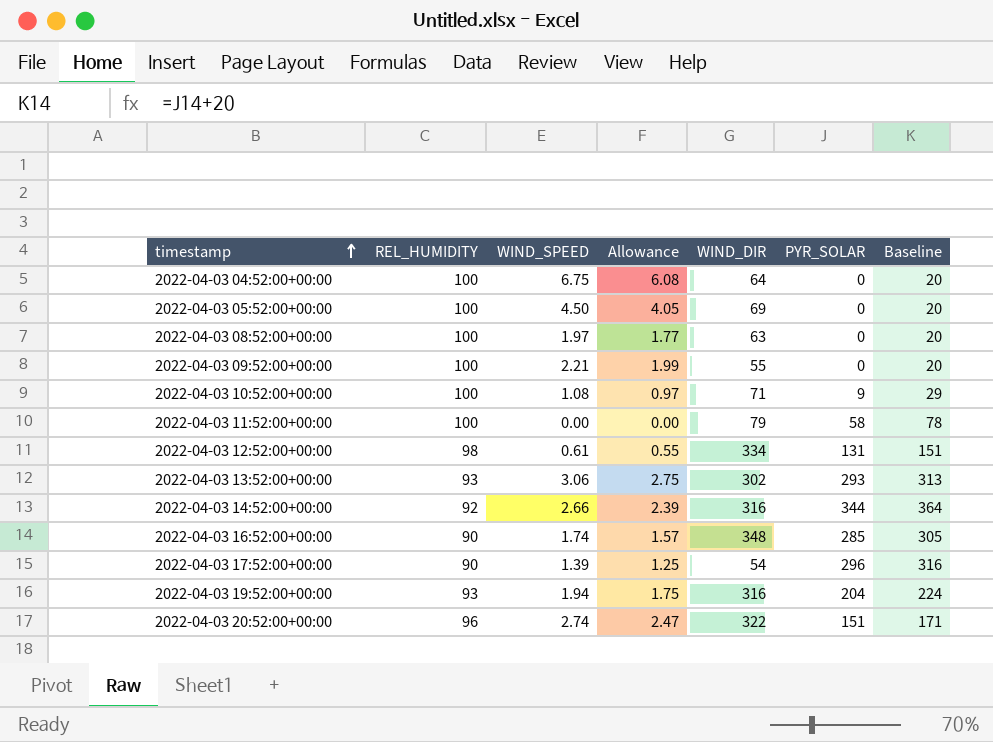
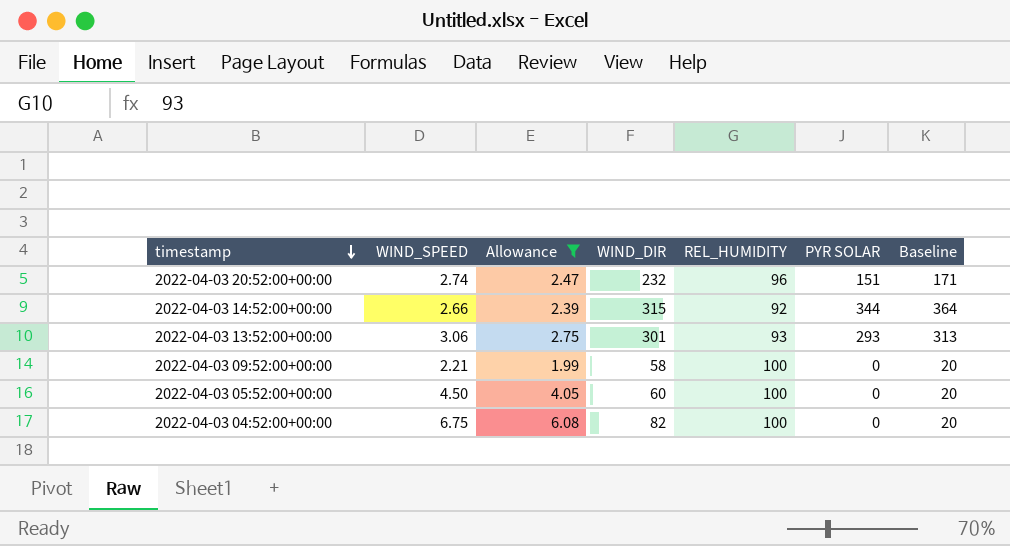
filter: none -> Allowance >= 1.99
row order: timestamp ascending -> timestamp descending
column REL_HUMIDITY | position: 2 -> 5
column name: PYR_SOLAR -> PYR SOLAR
2022-04-03 20:52:00+00:00 | WIND_DIR: 322 -> 232
2022-04-03 14:52:00+00:00 | WIND_DIR: 316 -> 315
2022-04-03 13:52:00+00:00 | WIND_DIR: 302 -> 301
2022-04-03 09:52:00+00:00 | WIND_DIR: 55 -> 58
2022-04-03 05:52:00+00:00 | WIND_DIR: 69 -> 60
2022-04-03 04:52:00+00:00 | WIND_DIR: 64 -> 82

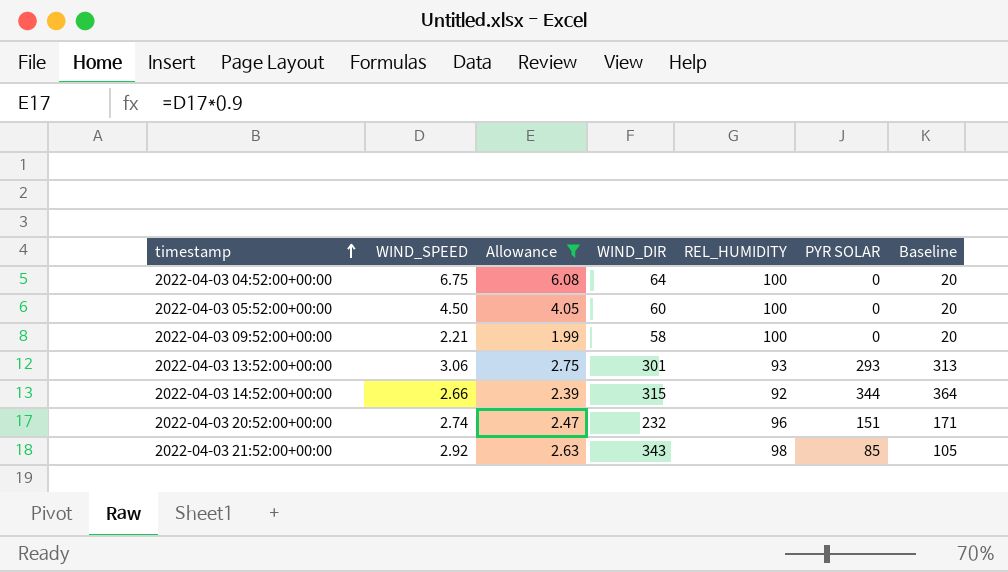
row order: timestamp descending -> timestamp ascending
2022-04-03 04:52:00+00:00 | WIND_DIR: 82 -> 64
row 2022-04-03 21:52:00+00:00: none -> 2.92 | 2.63 | 343 | 98 | 85 | 105

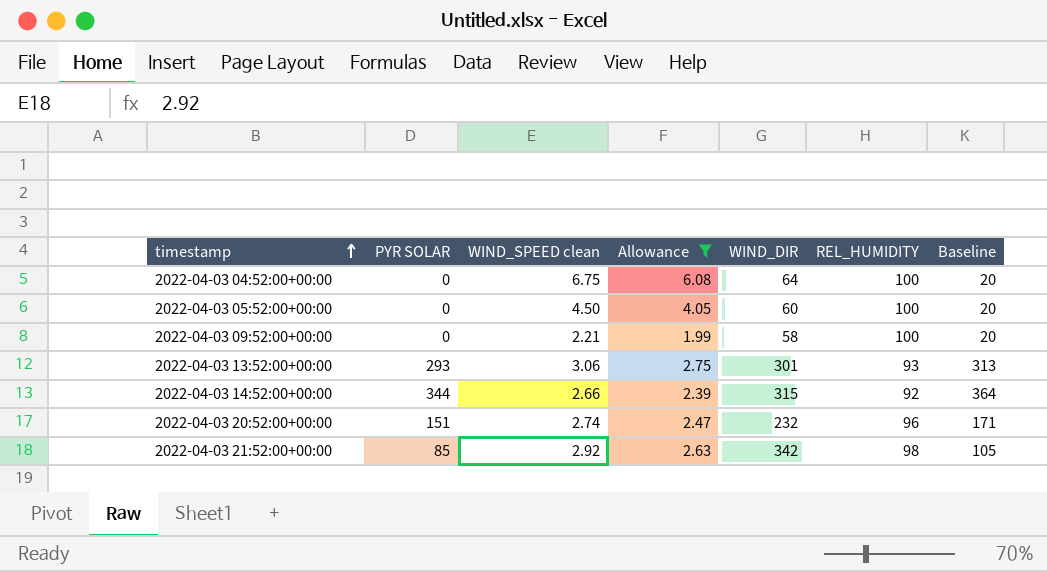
column PYR SOLAR | position: 6 -> 2
column name: WIND_SPEED -> WIND_SPEED clean
2022-04-03 21:52:00+00:00 | WIND_DIR: 343 -> 342

